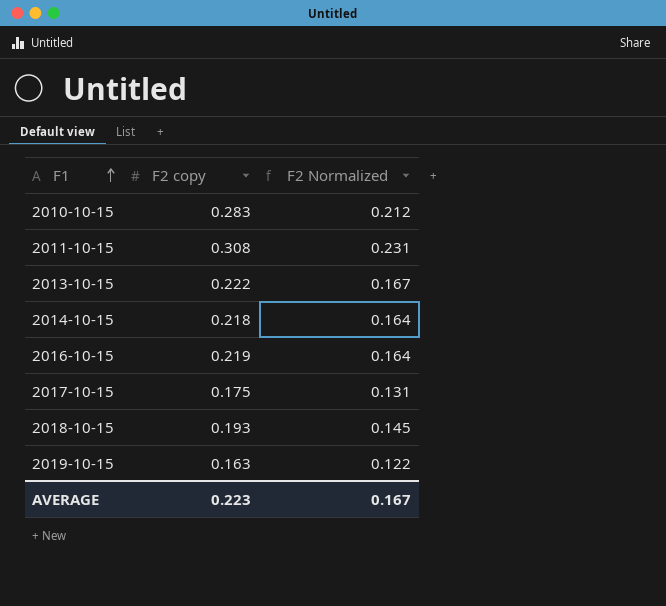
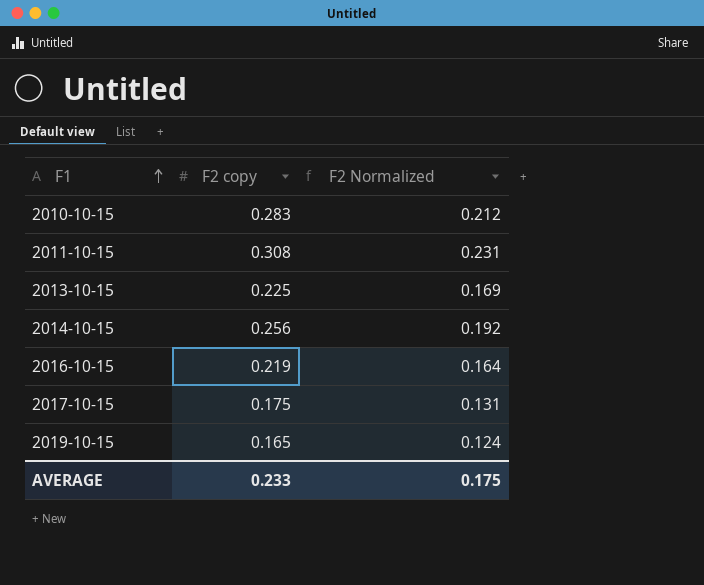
row 2018-10-15: 0.193 | 0.145 -> none
2013-10-15 | F2 copy: 0.222 -> 0.225
2013-10-15 | F2 Normalized: 0.167 -> 0.169
2014-10-15 | F2 copy: 0.218 -> 0.256
2014-10-15 | F2 Normalized: 0.164 -> 0.192
2019-10-15 | F2 copy: 0.163 -> 0.165
2019-10-15 | F2 Normalized: 0.122 -> 0.124
AVERAGE | F2 copy: 0.223 -> 0.233
AVERAGE | F2 Normalized: 0.167 -> 0.175

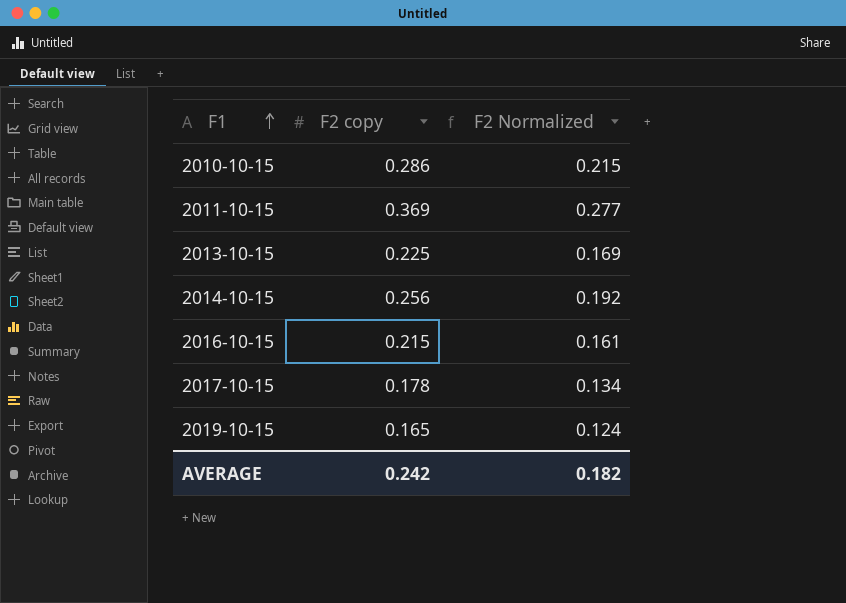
2010-10-15 | F2 copy: 0.283 -> 0.286
2010-10-15 | F2 Normalized: 0.212 -> 0.215
2011-10-15 | F2 copy: 0.308 -> 0.369
2011-10-15 | F2 Normalized: 0.231 -> 0.277
2016-10-15 | F2 copy: 0.219 -> 0.215
2016-10-15 | F2 Normalized: 0.164 -> 0.161
2017-10-15 | F2 copy: 0.175 -> 0.178
2017-10-15 | F2 Normalized: 0.131 -> 0.134
AVERAGE | F2 copy: 0.233 -> 0.242
AVERAGE | F2 Normalized: 0.175 -> 0.182

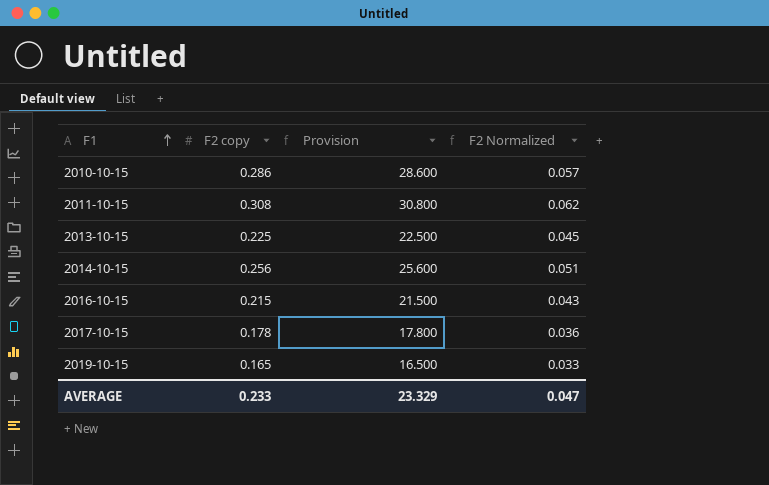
column Provision | formula: none -> [F2 copy] * 100
column F2 Normalized | formula: [F2 copy] * 0.75 -> [F2 copy] * 0.2
2011-10-15 | F2 copy: 0.369 -> 0.308
AVERAGE | F2 copy: 0.242 -> 0.233
AVERAGE | F2 Normalized: 0.182 -> 0.047

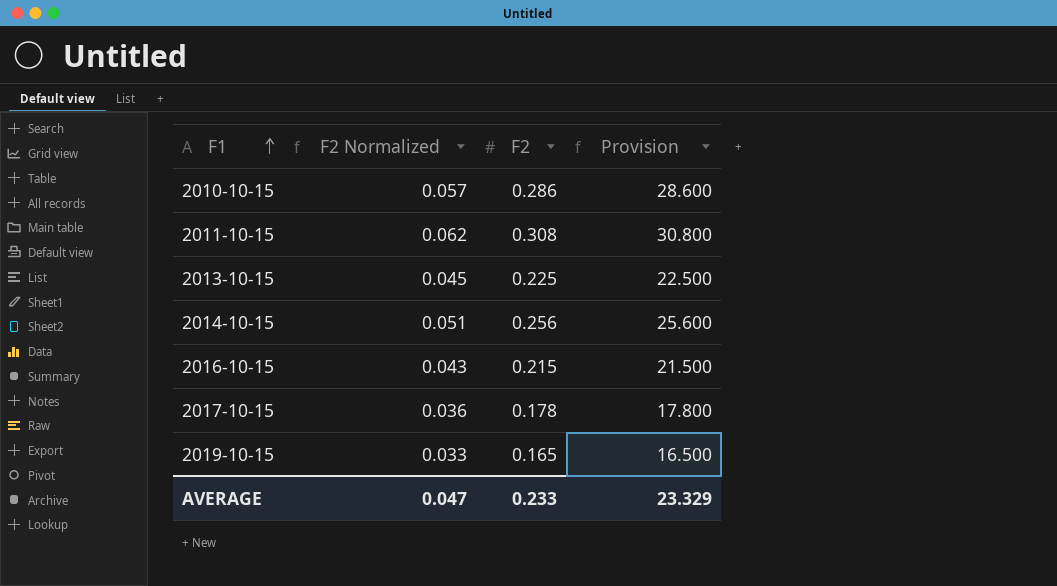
column F2 Normalized | position: 4 -> 2
column name: F2 copy -> F2

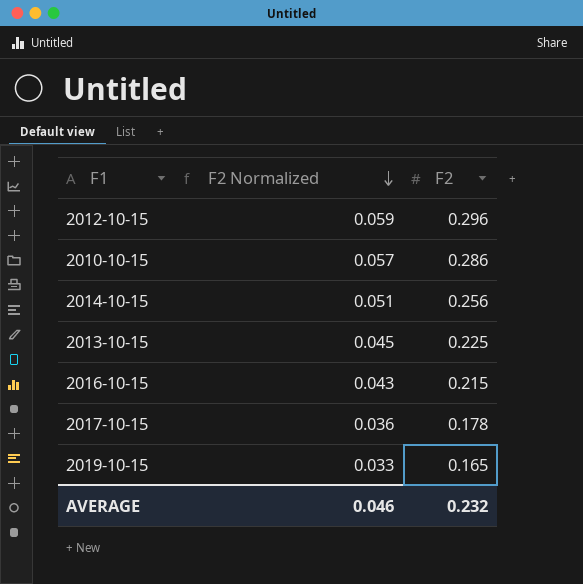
row order: F1 ascending -> F2 Normalized descending
column Provision | formula: [F2] * 100 -> none
row 2011-10-15: 0.062 | 0.308 | 30.800 -> none
row 2012-10-15: none -> 0.059 | 0.296
AVERAGE | F2 Normalized: 0.047 -> 0.046
AVERAGE | F2: 0.233 -> 0.232

